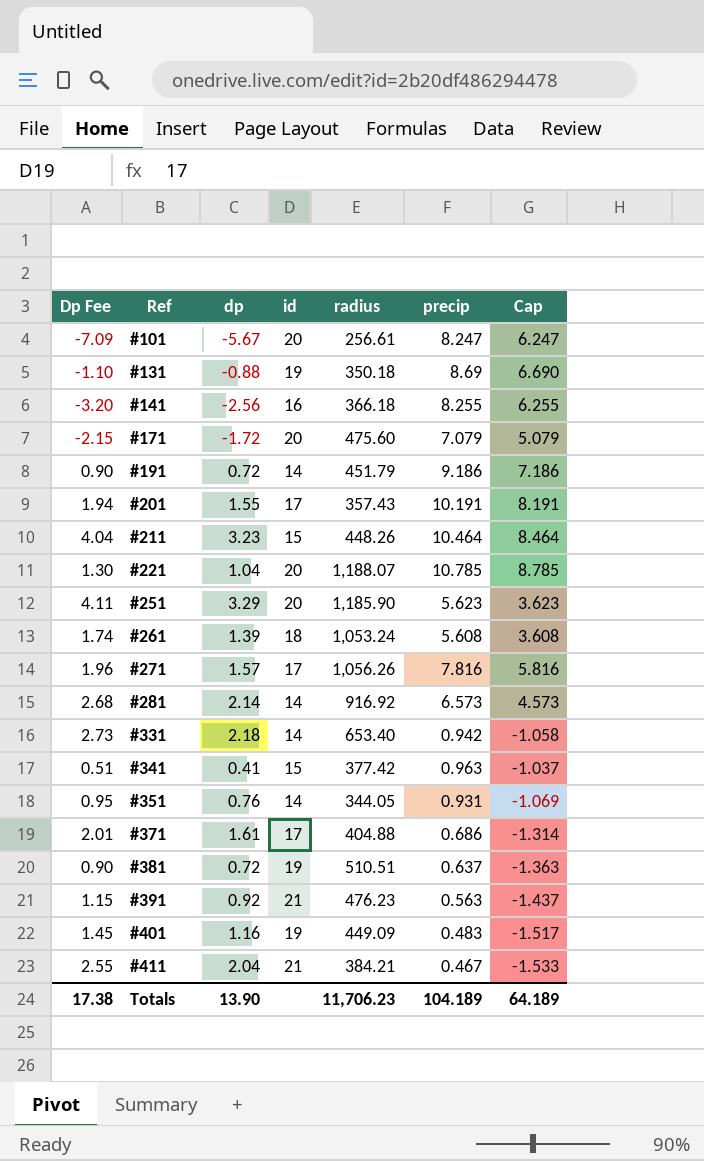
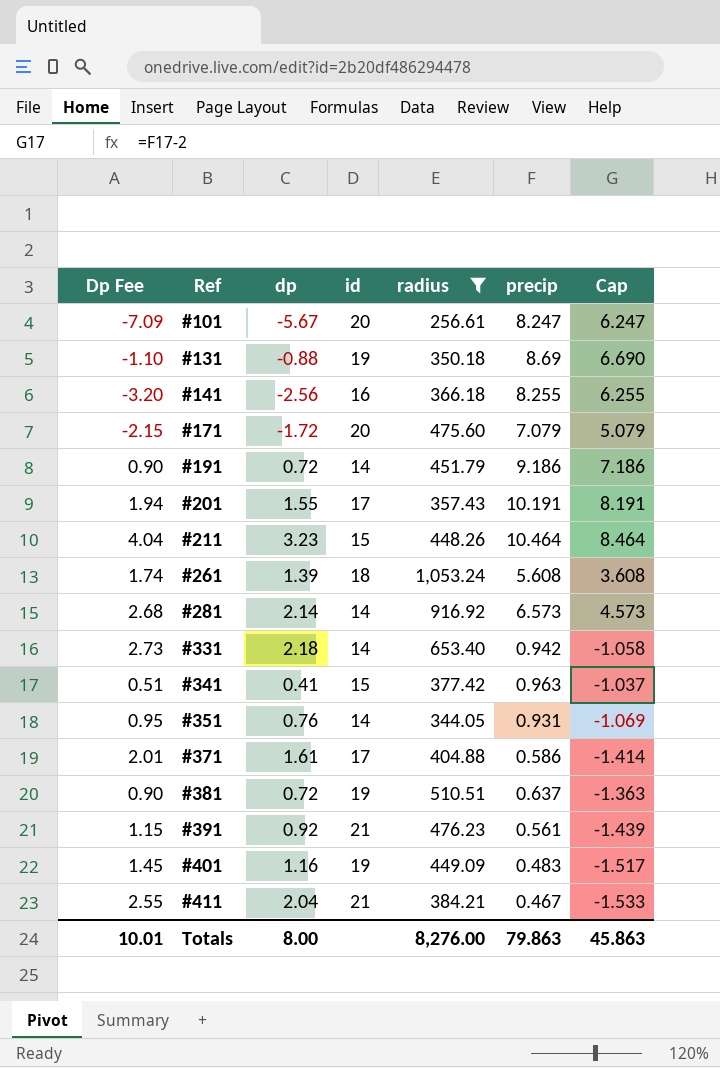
filter: none -> radius <= 1,053.24
#371 | precip: 0.686 -> 0.586
#371 | Cap: -1.314 -> -1.414
#391 | precip: 0.563 -> 0.561
#391 | Cap: -1.437 -> -1.439
Totals | Dp Fee: 17.38 -> 10.01
Totals | dp: 13.90 -> 8.00
Totals | radius: 11,706.23 -> 8,276.00
Totals | precip: 104.189 -> 79.863
Totals | Cap: 64.189 -> 45.863

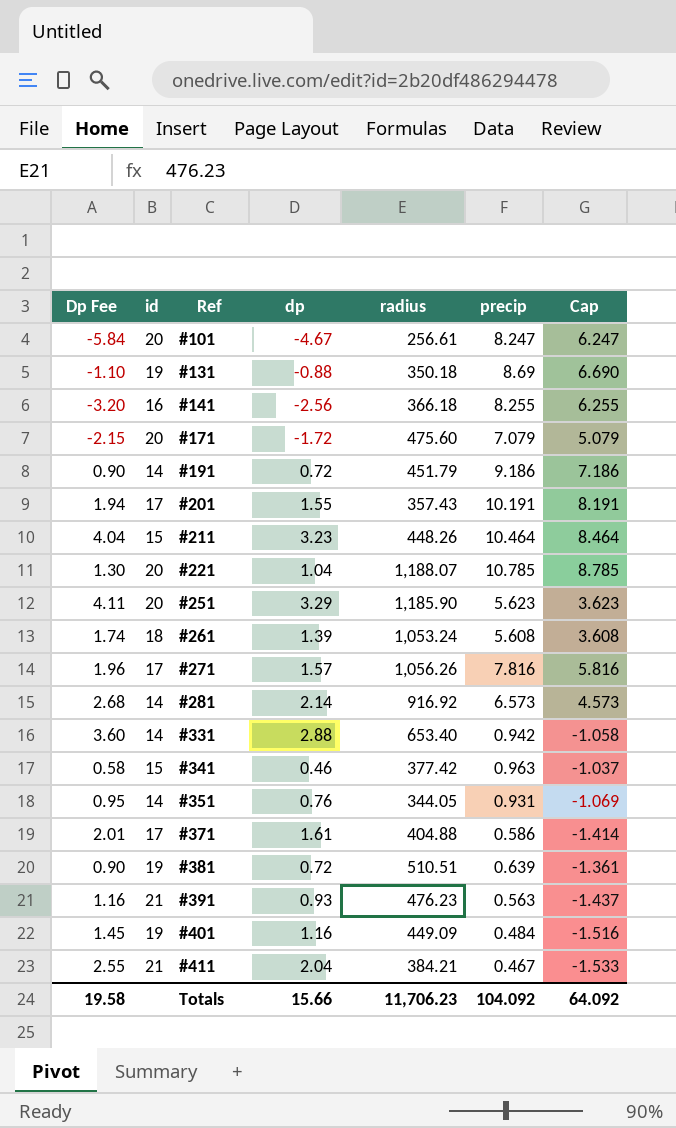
filter: radius <= 1,053.24 -> none
column id | position: 4 -> 2
#101 | Dp Fee: -7.09 -> -5.84
#101 | dp: -5.67 -> -4.67
#331 | Dp Fee: 2.73 -> 3.60
#331 | dp: 2.18 -> 2.88
#341 | Dp Fee: 0.51 -> 0.58
#341 | dp: 0.41 -> 0.46
#381 | precip: 0.637 -> 0.639
#381 | Cap: -1.363 -> -1.361
#391 | Dp Fee: 1.15 -> 1.16
#391 | dp: 0.92 -> 0.93
#391 | precip: 0.561 -> 0.563
#391 | Cap: -1.439 -> -1.437
#401 | precip: 0.483 -> 0.484
#401 | Cap: -1.517 -> -1.516
Totals | Dp Fee: 10.01 -> 19.58
Totals | dp: 8.00 -> 15.66
Totals | radius: 8,276.00 -> 11,706.23
Totals | precip: 79.863 -> 104.092
Totals | Cap: 45.863 -> 64.092

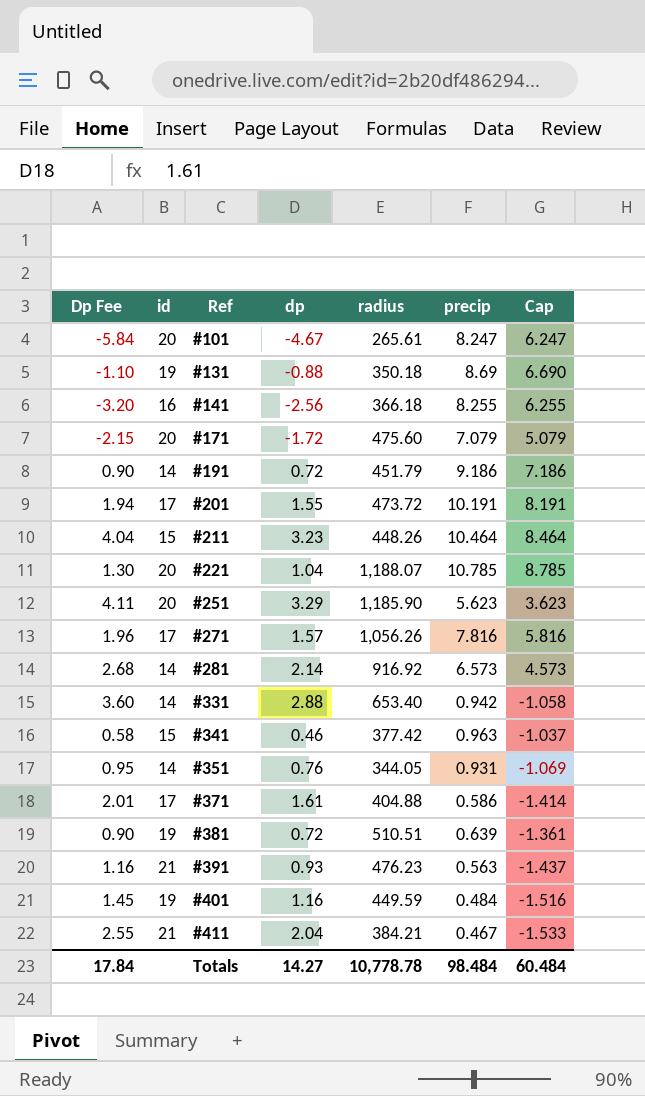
row #261: 1.74 | 18 | 1.39 | 1,053.24 | 5.608 | 3.608 -> none
#101 | radius: 256.61 -> 265.61
#201 | radius: 357.43 -> 473.72
#401 | radius: 449.09 -> 449.59
Totals | Dp Fee: 19.58 -> 17.84
Totals | dp: 15.66 -> 14.27
Totals | radius: 11,706.23 -> 10,778.78
Totals | precip: 104.092 -> 98.484
Totals | Cap: 64.092 -> 60.484

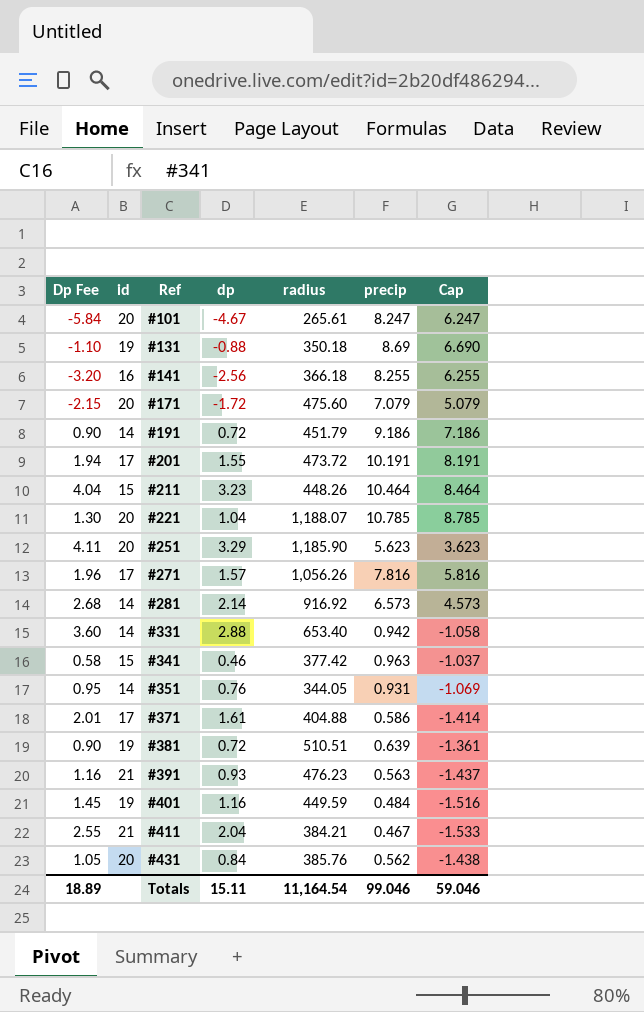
row #431: none -> 1.05 | 20 | 0.84 | 385.76 | 0.562 | -1.438
Totals | Dp Fee: 17.84 -> 18.89
Totals | dp: 14.27 -> 15.11
Totals | radius: 10,778.78 -> 11,164.54
Totals | precip: 98.484 -> 99.046
Totals | Cap: 60.484 -> 59.046

